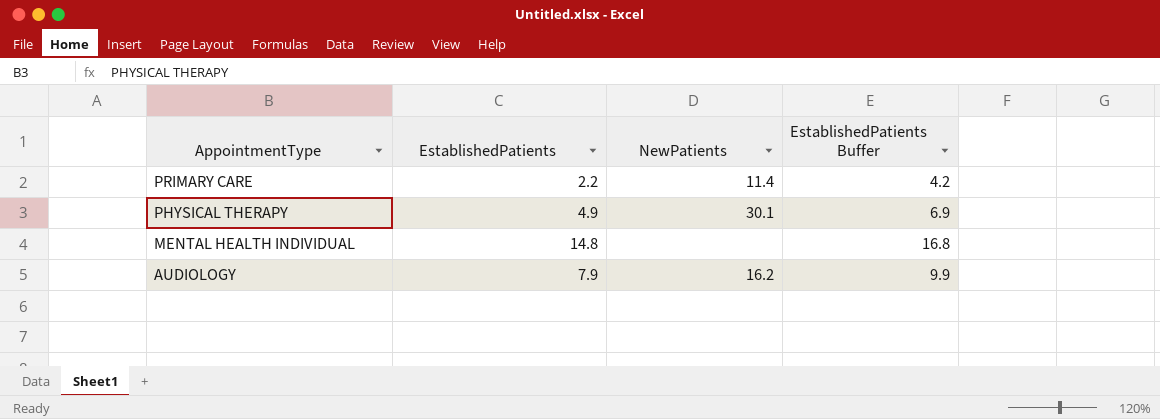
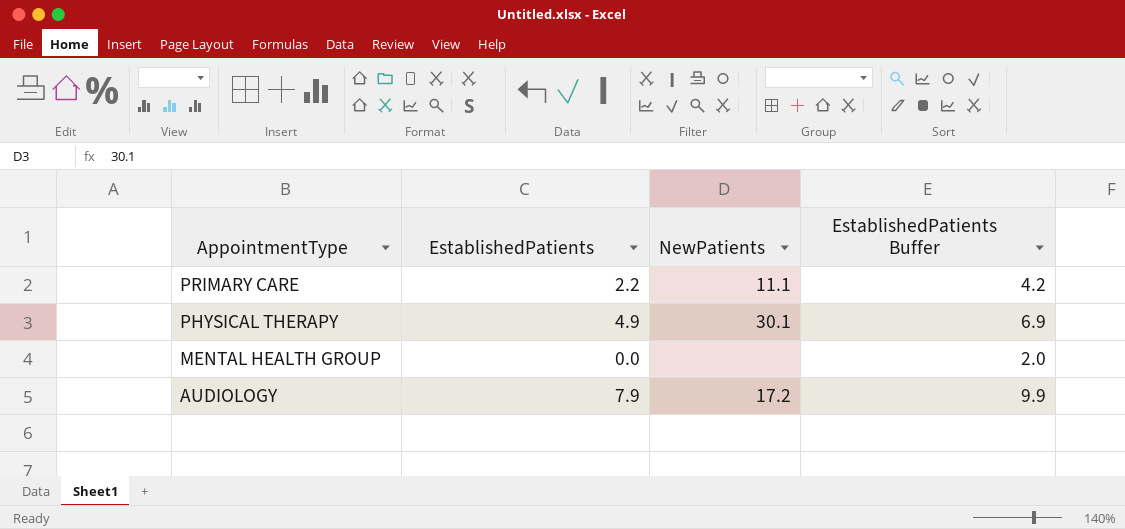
row MENTAL HEALTH INDIVIDUAL: 14.8 | none | 16.8 -> none
PRIMARY CARE | NewPatients: 11.4 -> 11.1
row MENTAL HEALTH GROUP: none -> 0.0 | none | 2.0
AUDIOLOGY | NewPatients: 16.2 -> 17.2

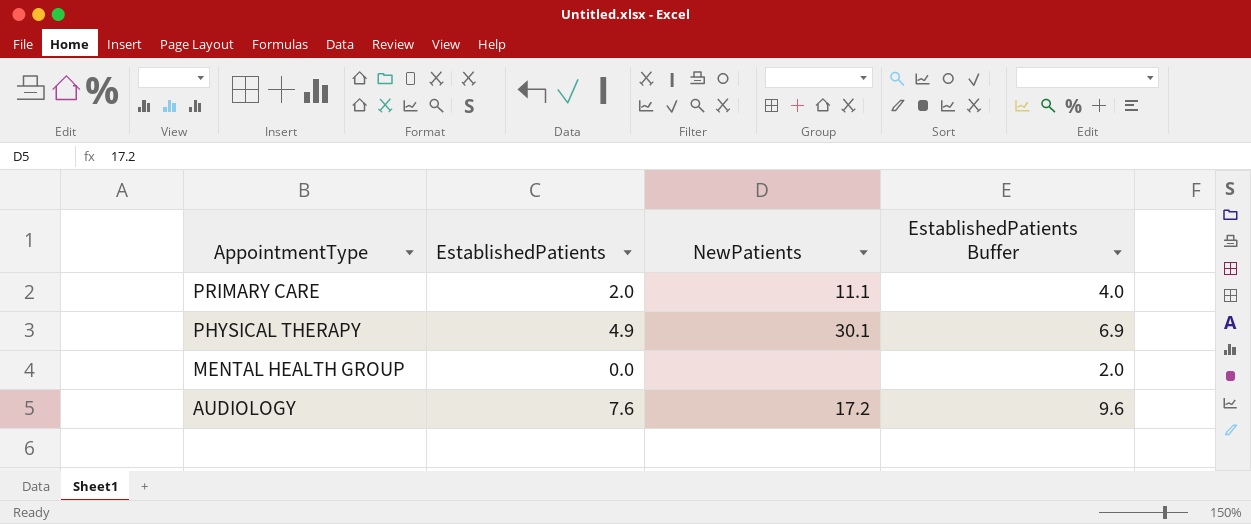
PRIMARY CARE | EstablishedPatients: 2.2 -> 2.0
PRIMARY CARE | EstablishedPatients Buffer: 4.2 -> 4.0
AUDIOLOGY | EstablishedPatients: 7.9 -> 7.6
AUDIOLOGY | EstablishedPatients Buffer: 9.9 -> 9.6

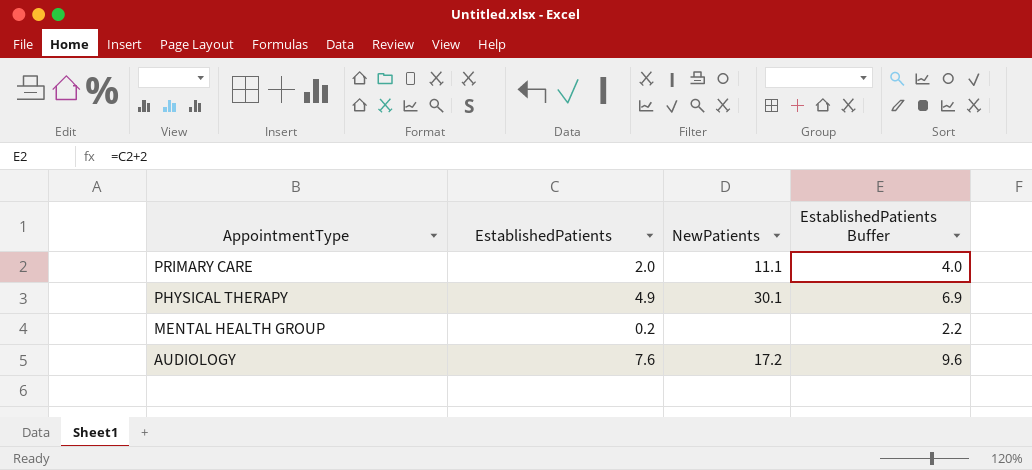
MENTAL HEALTH GROUP | EstablishedPatients: 0.0 -> 0.2
MENTAL HEALTH GROUP | EstablishedPatients Buffer: 2.0 -> 2.2

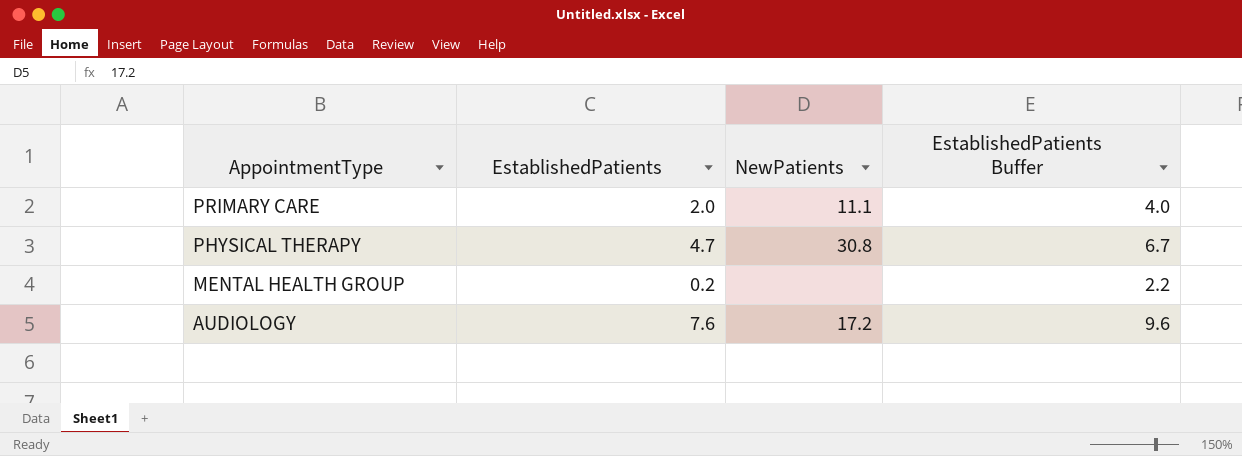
PHYSICAL THERAPY | EstablishedPatients: 4.9 -> 4.7
PHYSICAL THERAPY | NewPatients: 30.1 -> 30.8
PHYSICAL THERAPY | EstablishedPatients Buffer: 6.9 -> 6.7

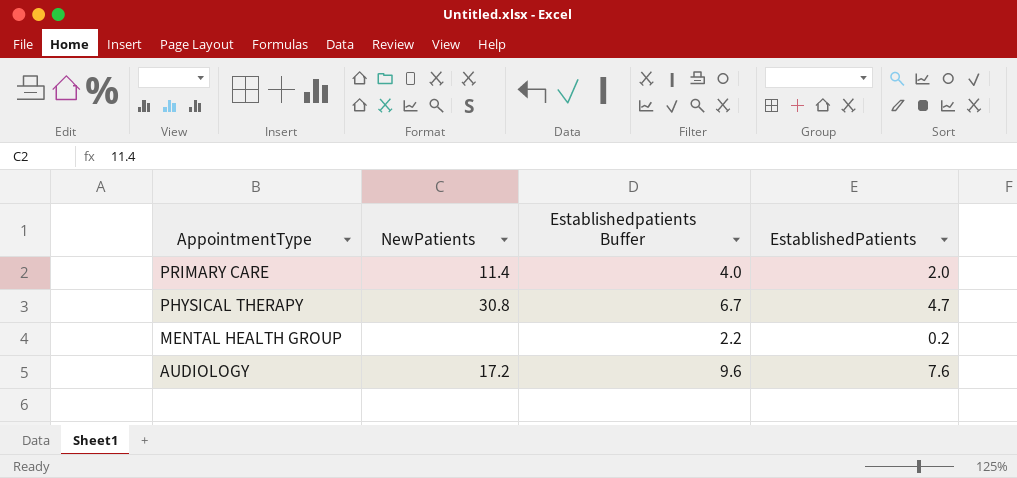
column name: EstablishedPatients Buffer -> Establishedpatients Buffer
column EstablishedPatients | position: 2 -> 4
PRIMARY CARE | NewPatients: 11.1 -> 11.4

